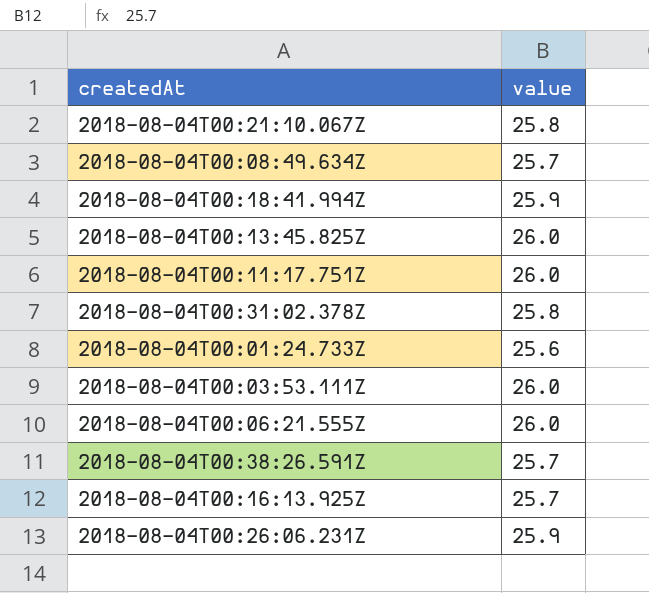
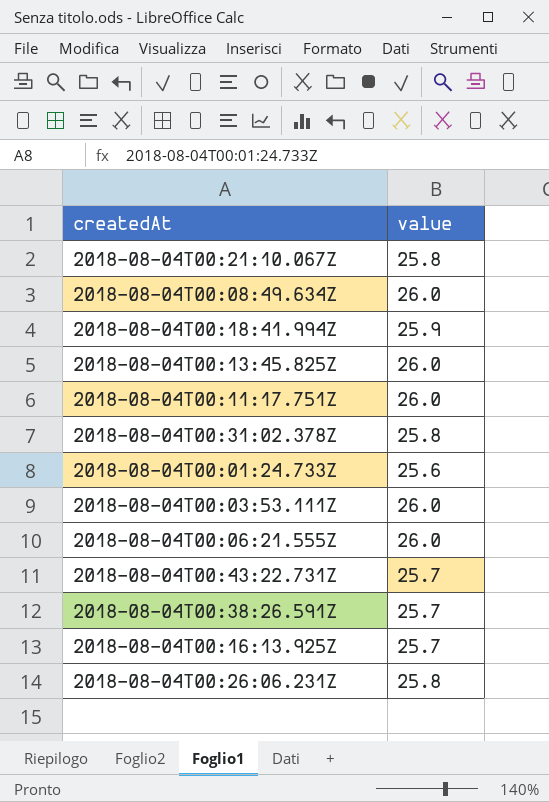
2018-08-04T00:08:49.634Z | value: 25.7 -> 26.0
row 2018-08-04T00:43:22.731Z: none -> 25.7
2018-08-04T00:26:06.231Z | value: 25.9 -> 25.8

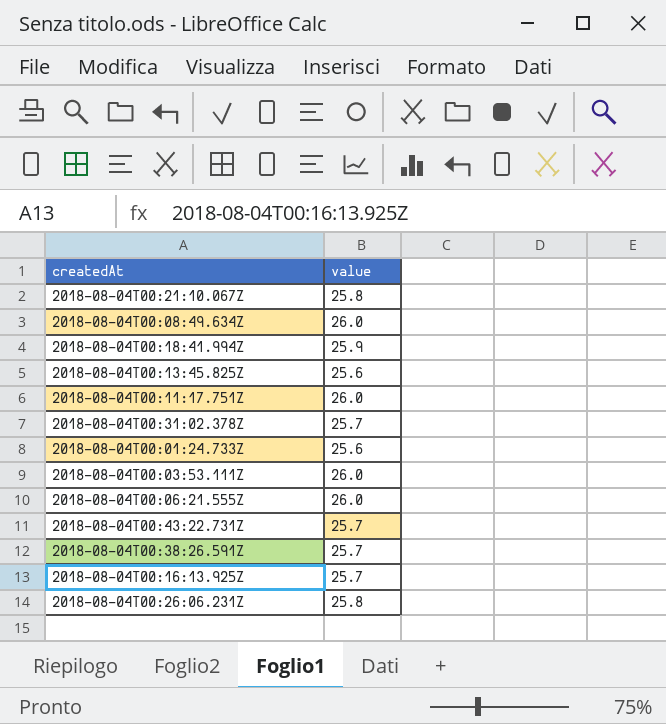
2018-08-04T00:13:45.825Z | value: 26.0 -> 25.6
2018-08-04T00:31:02.378Z | value: 25.8 -> 25.7

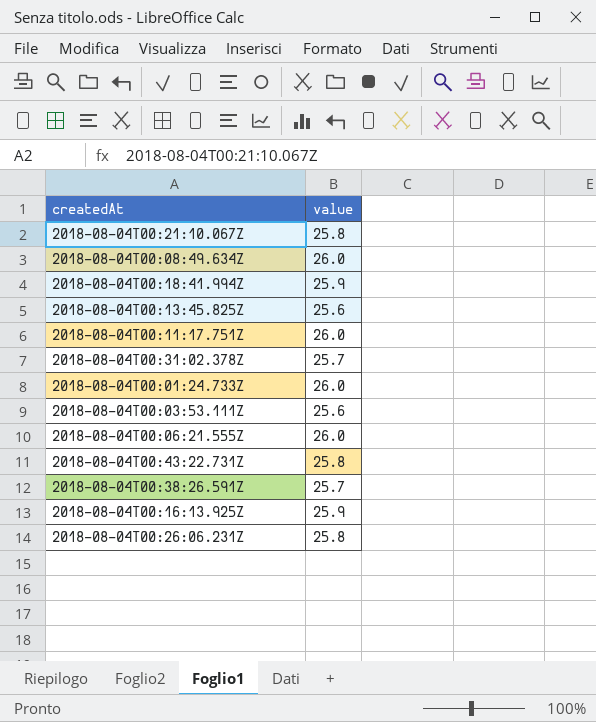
2018-08-04T00:01:24.733Z | value: 25.6 -> 26.0
2018-08-04T00:03:53.111Z | value: 26.0 -> 25.6
2018-08-04T00:43:22.731Z | value: 25.7 -> 25.8
2018-08-04T00:16:13.925Z | value: 25.7 -> 25.9

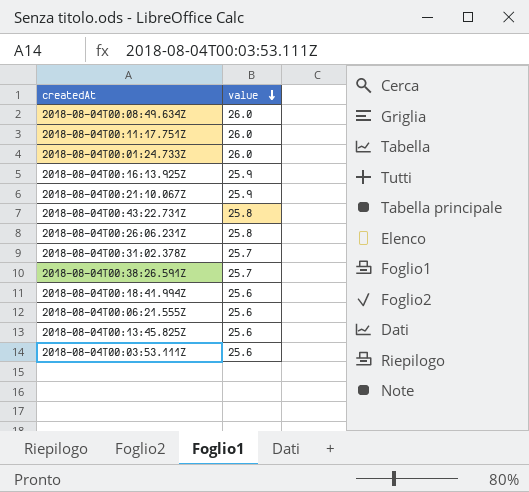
row order: none -> value descending
2018-08-04T00:21:10.067Z | value: 25.8 -> 25.9
2018-08-04T00:18:41.994Z | value: 25.9 -> 25.6
2018-08-04T00:06:21.555Z | value: 26.0 -> 25.6

